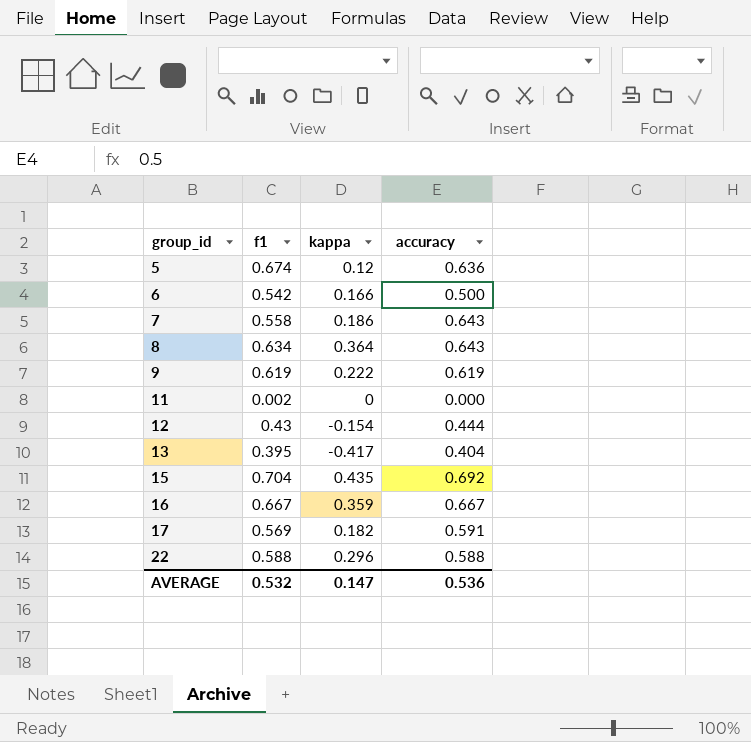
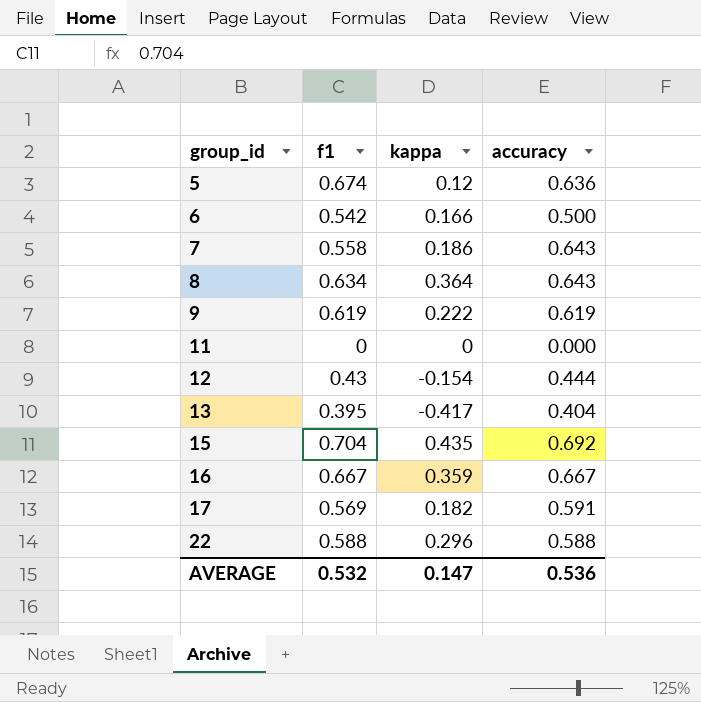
11 | f1: 0.002 -> 0

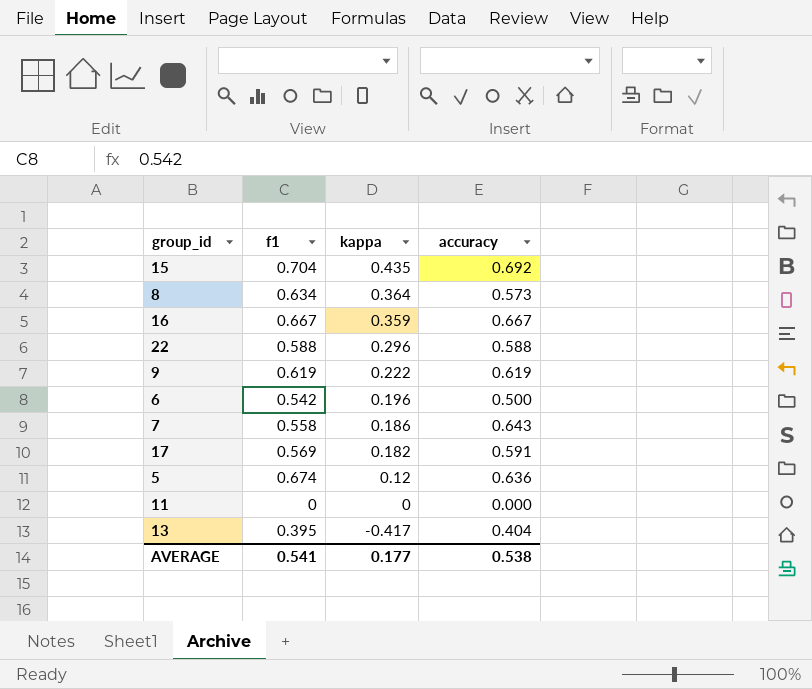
row order: group_id ascending -> kappa descending
row 12: 0.43 | -0.154 | 0.444 -> none
8 | accuracy: 0.643 -> 0.573
6 | kappa: 0.166 -> 0.196
AVERAGE | f1: 0.532 -> 0.541
AVERAGE | kappa: 0.147 -> 0.177
AVERAGE | accuracy: 0.536 -> 0.538

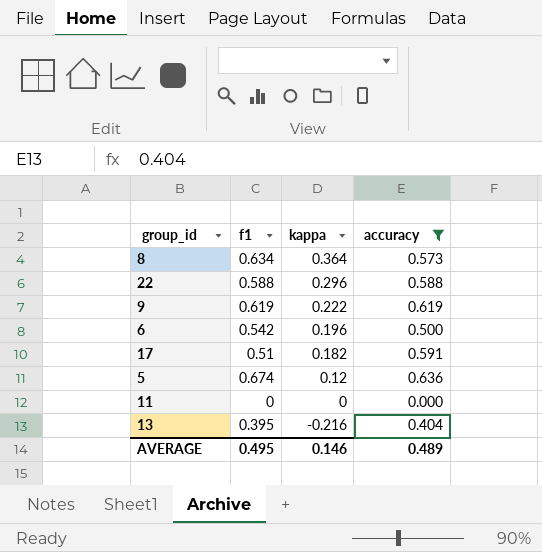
filter: none -> accuracy <= 0.636
17 | f1: 0.569 -> 0.51
13 | kappa: -0.417 -> -0.216
AVERAGE | f1: 0.541 -> 0.495
AVERAGE | kappa: 0.177 -> 0.146
AVERAGE | accuracy: 0.538 -> 0.489

